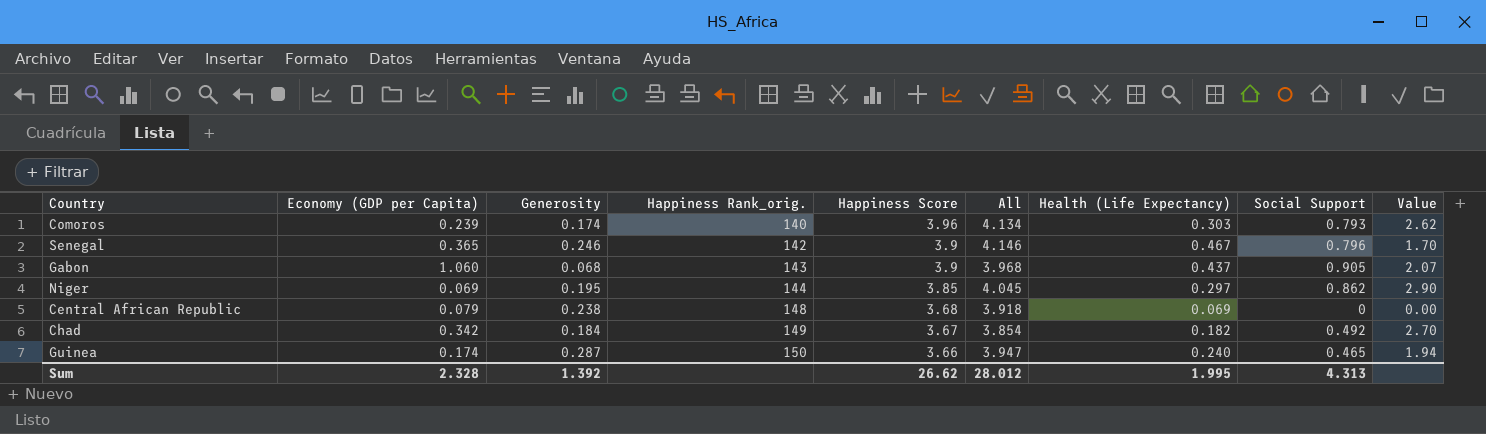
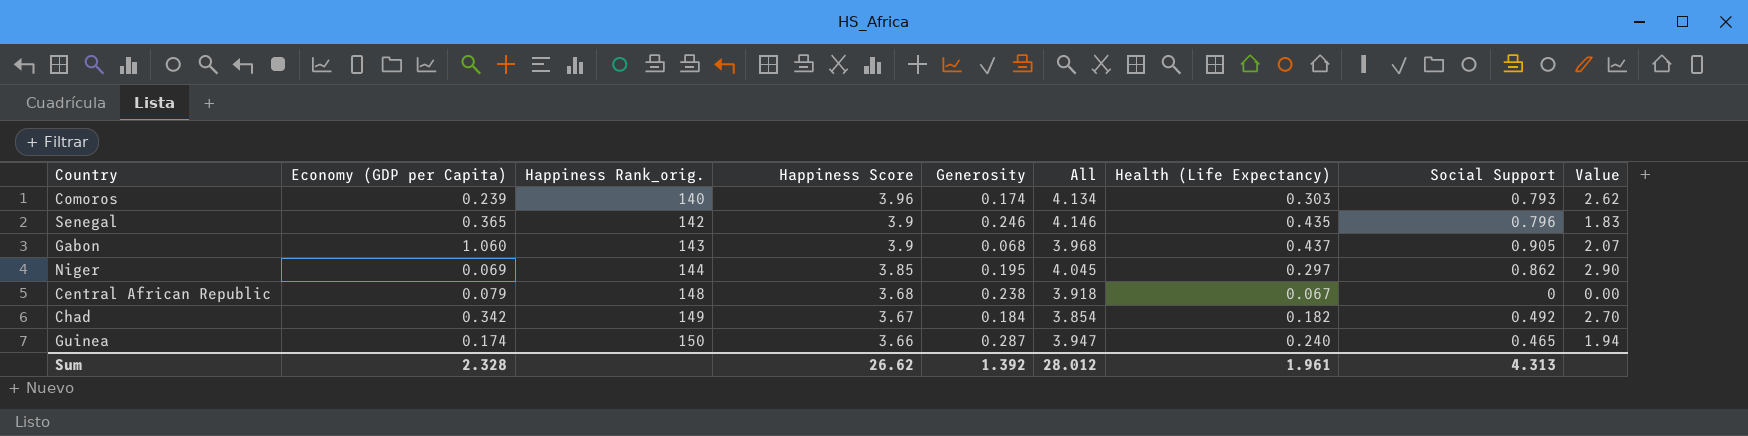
column Generosity | position: 3 -> 5
Senegal | Health (Life Expectancy): 0.467 -> 0.435
Senegal | Value: 1.70 -> 1.83
Central African Republic | Health (Life Expectancy): 0.069 -> 0.067
Sum | Health (Life Expectancy): 1.995 -> 1.961

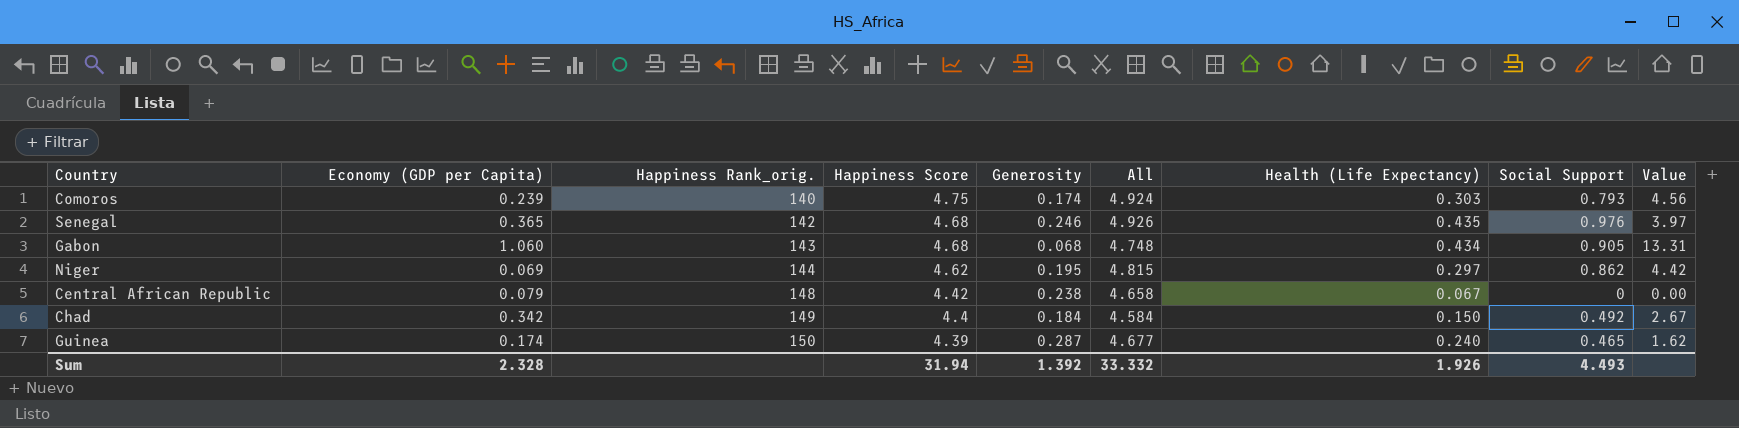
column Value | formula: [Social Support] / [Health (Life Expectancy)] -> [Social Support] / [Generosity]
Comoros | Happiness Score: 3.96 -> 4.75
Comoros | All: 4.134 -> 4.924
Senegal | Happiness Score: 3.9 -> 4.68
Senegal | All: 4.146 -> 4.926
Senegal | Social Support: 0.796 -> 0.976
Gabon | Happiness Score: 3.9 -> 4.68
Gabon | All: 3.968 -> 4.748
Gabon | Health (Life Expectancy): 0.437 -> 0.434
Niger | Happiness Score: 3.85 -> 4.62
Niger | All: 4.045 -> 4.815
Central African Republic | Happiness Score: 3.68 -> 4.42
Central African Republic | All: 3.918 -> 4.658
Chad | Happiness Score: 3.67 -> 4.4
Chad | All: 3.854 -> 4.584
Chad | Health (Life Expectancy): 0.182 -> 0.150
Guinea | Happiness Score: 3.66 -> 4.39
Guinea | All: 3.947 -> 4.677
Sum | Happiness Score: 26.62 -> 31.94
Sum | All: 28.012 -> 33.332
Sum | Health (Life Expectancy): 1.961 -> 1.926
Sum | Social Support: 4.313 -> 4.493

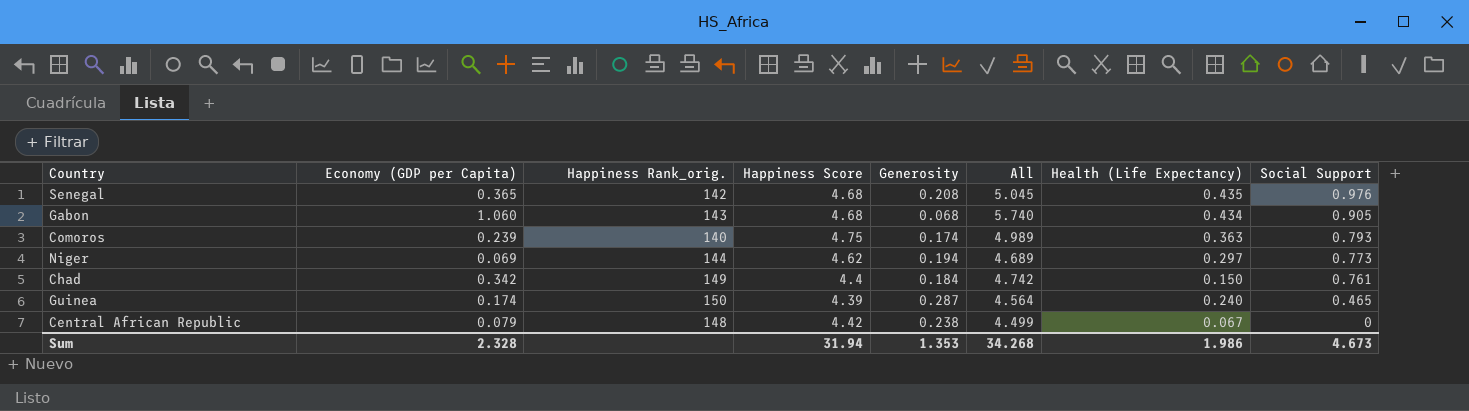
row order: Happiness Rank_orig. ascending -> Social Support descending
column Value | formula: [Social Support] / [Generosity] -> none
column All | formula: [Happiness Score] + [Generosity] -> [Economy (GDP per Capita)] + [Happiness Score]
Senegal | Generosity: 0.246 -> 0.208
Comoros | Health (Life Expectancy): 0.303 -> 0.363
Niger | Generosity: 0.195 -> 0.194
Niger | Social Support: 0.862 -> 0.773
Chad | Social Support: 0.492 -> 0.761
Sum | Generosity: 1.392 -> 1.353
Sum | All: 33.332 -> 34.268
Sum | Health (Life Expectancy): 1.926 -> 1.986
Sum | Social Support: 4.493 -> 4.673

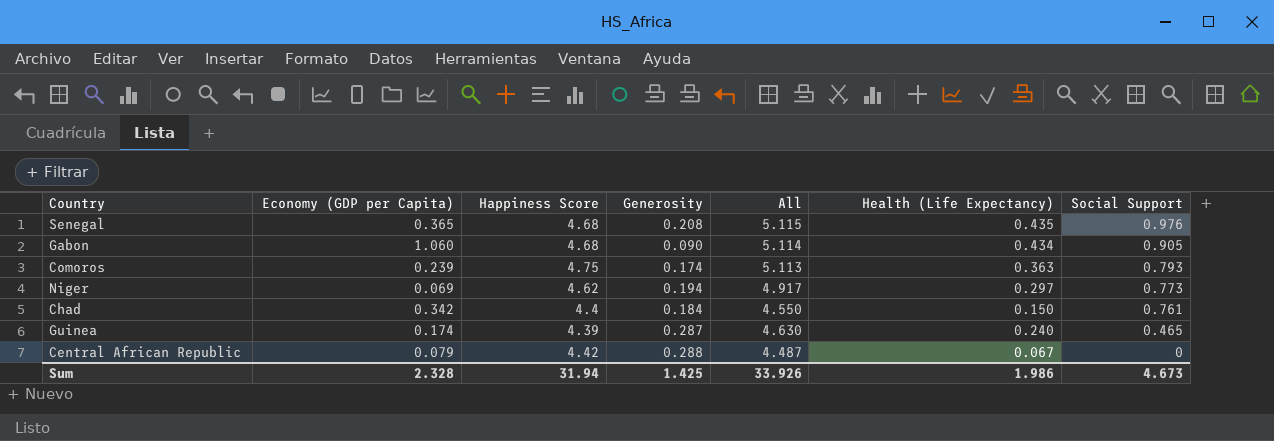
column Happiness Rank_orig. | position: 3 -> none
column All | formula: [Economy (GDP per Capita)] + [Happiness Score] -> [Happiness Score] + [Health (Life Expectancy)]
Gabon | Generosity: 0.068 -> 0.090
Central African Republic | Generosity: 0.238 -> 0.288
Sum | Generosity: 1.353 -> 1.425
Sum | All: 34.268 -> 33.926

